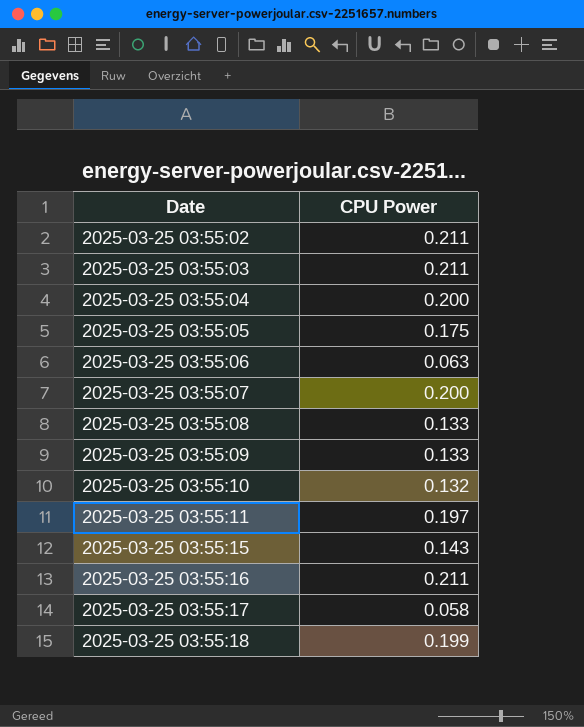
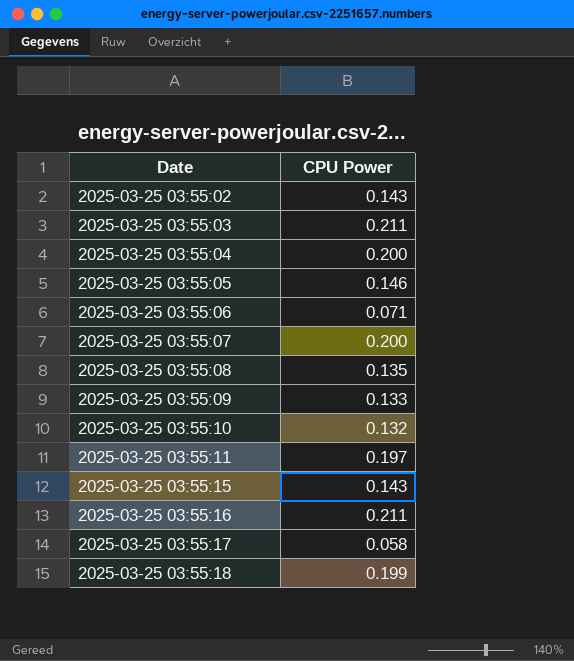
2025-03-25 03:55:02 | CPU Power: 0.211 -> 0.143
2025-03-25 03:55:05 | CPU Power: 0.175 -> 0.146
2025-03-25 03:55:06 | CPU Power: 0.063 -> 0.071
2025-03-25 03:55:08 | CPU Power: 0.133 -> 0.135

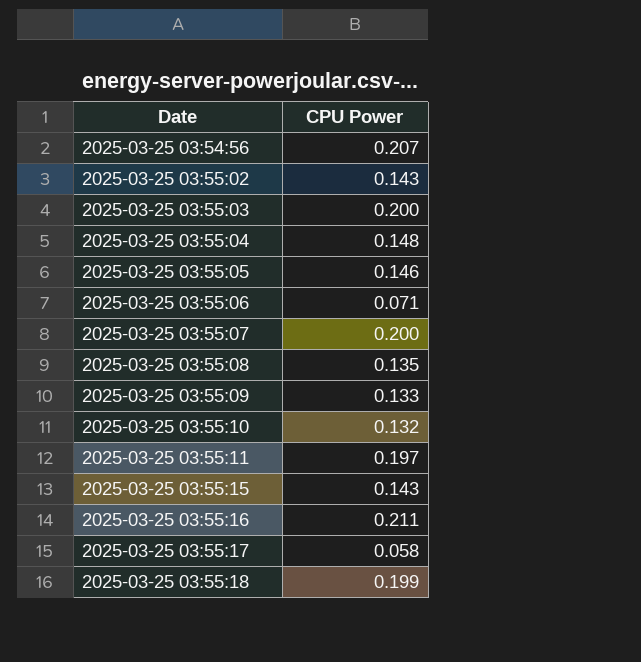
row 2025-03-25 03:54:56: none -> 0.207
2025-03-25 03:55:03 | CPU Power: 0.211 -> 0.200
2025-03-25 03:55:04 | CPU Power: 0.200 -> 0.148

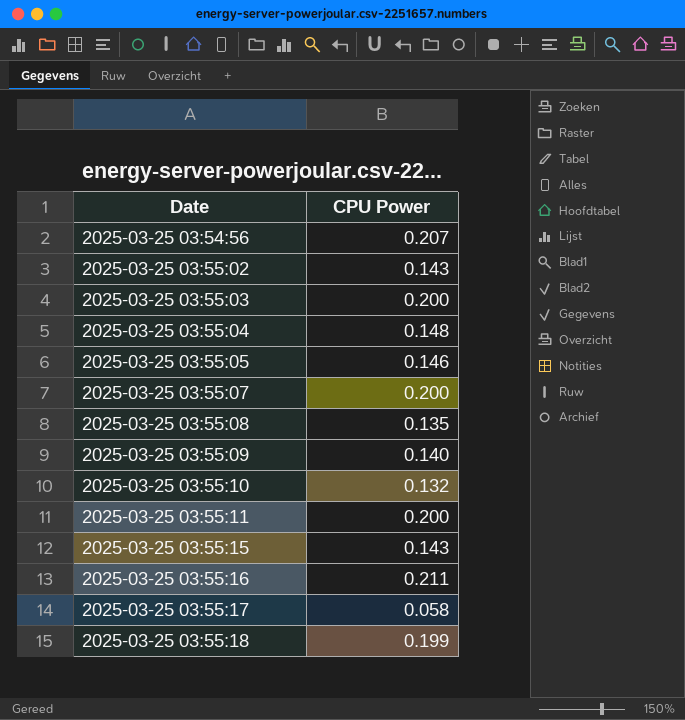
row 2025-03-25 03:55:06: 0.071 -> none
2025-03-25 03:55:09 | CPU Power: 0.133 -> 0.140
2025-03-25 03:55:11 | CPU Power: 0.197 -> 0.200

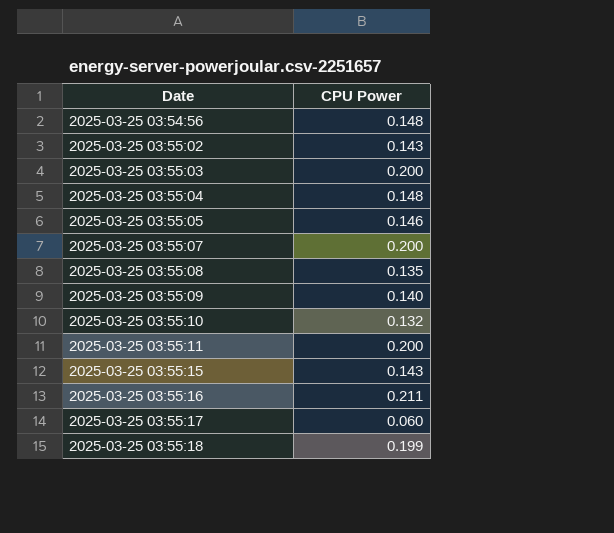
2025-03-25 03:54:56 | CPU Power: 0.207 -> 0.148
2025-03-25 03:55:17 | CPU Power: 0.058 -> 0.060

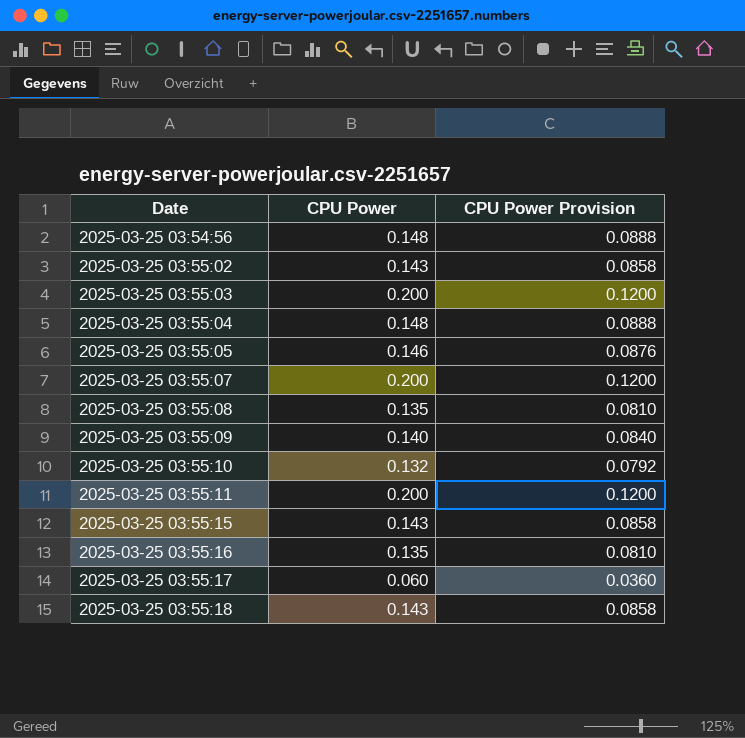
column CPU Power Provision | formula: none -> [CPU Power] * 0.6
2025-03-25 03:55:16 | CPU Power: 0.211 -> 0.135
2025-03-25 03:55:18 | CPU Power: 0.199 -> 0.143

